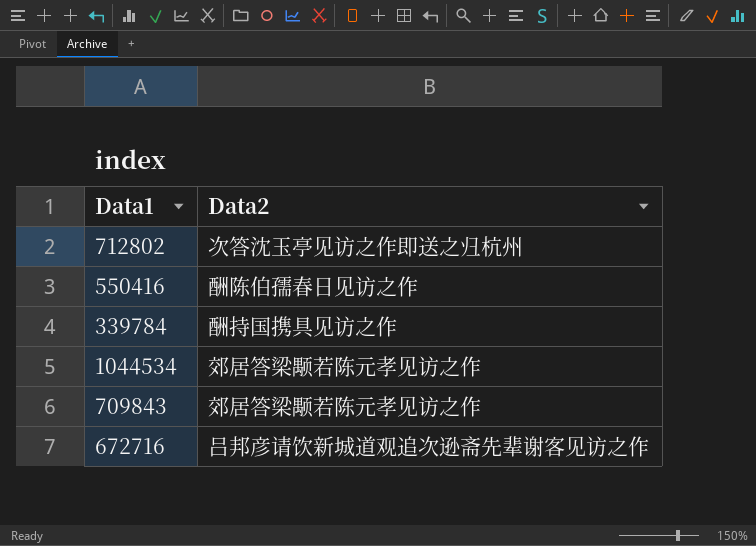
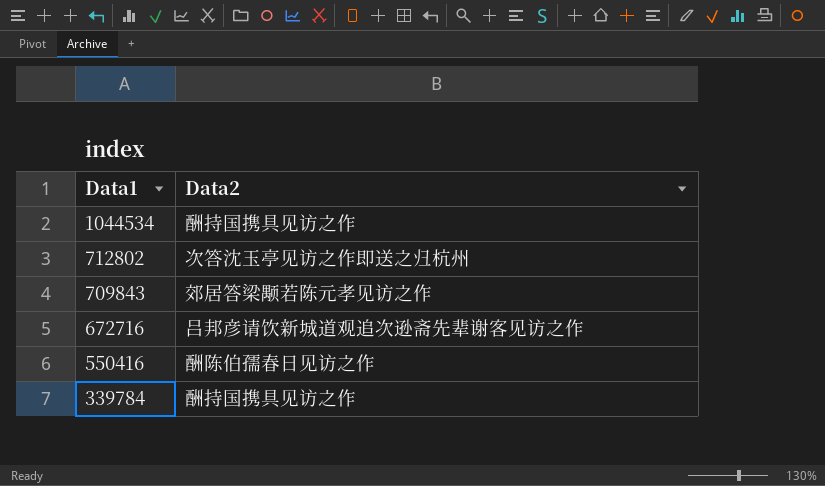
row order: none -> Data1 descending
1044534 | Data2: 郊居答梁颙若陈元孝见访之作 -> 酬持国携具见访之作

